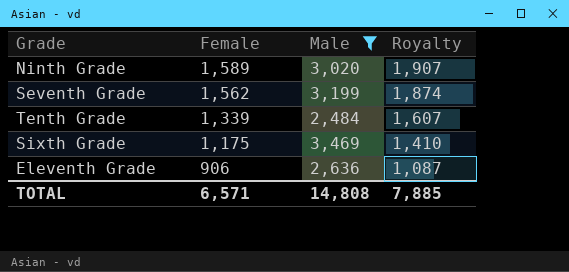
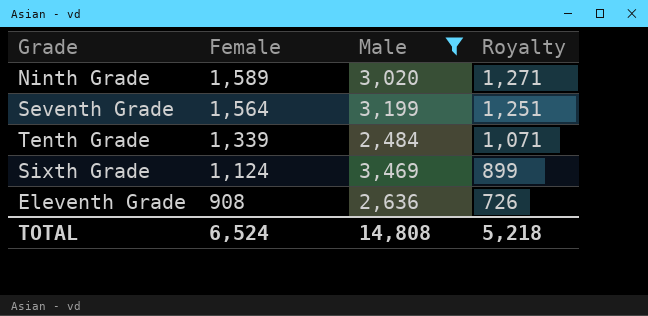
column Royalty | formula: [Female] * 1.2 -> [Female] * 0.8
Seventh Grade | Female: 1,562 -> 1,564
Sixth Grade | Female: 1,175 -> 1,124
Eleventh Grade | Female: 906 -> 908
TOTAL | Female: 6,571 -> 6,524
TOTAL | Royalty: 7,885 -> 5,218

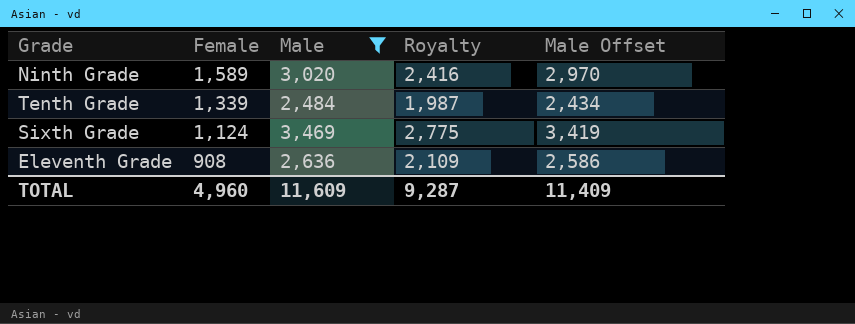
column Royalty | formula: [Female] * 0.8 -> [Male] * 0.8
column Male Offset | formula: none -> [Male] - 50
row Seventh Grade: 1,564 | 3,199 | 1,251 -> none
TOTAL | Female: 6,524 -> 4,960
TOTAL | Male: 14,808 -> 11,609
TOTAL | Royalty: 5,218 -> 9,287

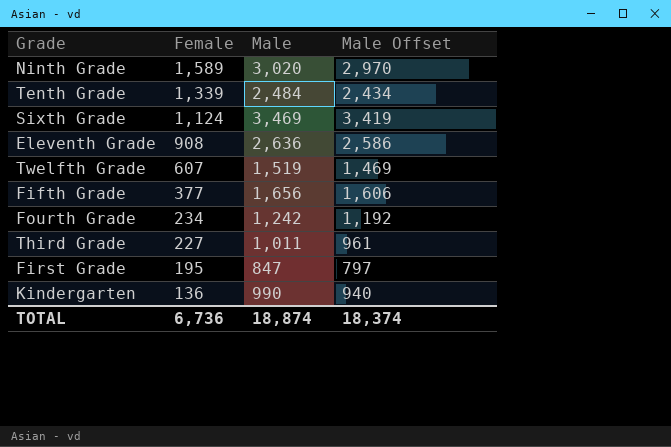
filter: Male >= 2,484 -> none
column Royalty | formula: [Male] * 0.8 -> none
TOTAL | Female: 4,960 -> 6,736
TOTAL | Male: 11,609 -> 18,874
TOTAL | Male Offset: 11,409 -> 18,374

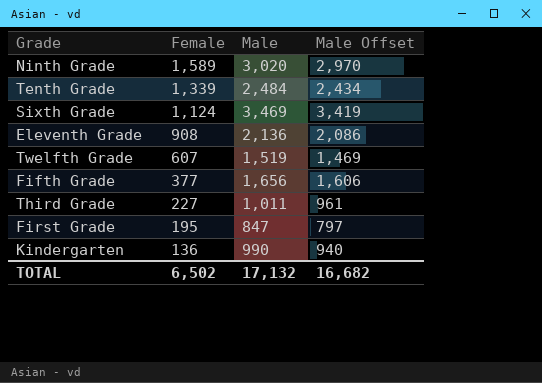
row Fourth Grade: 234 | 1,242 | 1,192 -> none
Eleventh Grade | Male: 2,636 -> 2,136
Eleventh Grade | Male Offset: 2,586 -> 2,086
TOTAL | Female: 6,736 -> 6,502
TOTAL | Male: 18,874 -> 17,132
TOTAL | Male Offset: 18,374 -> 16,682

